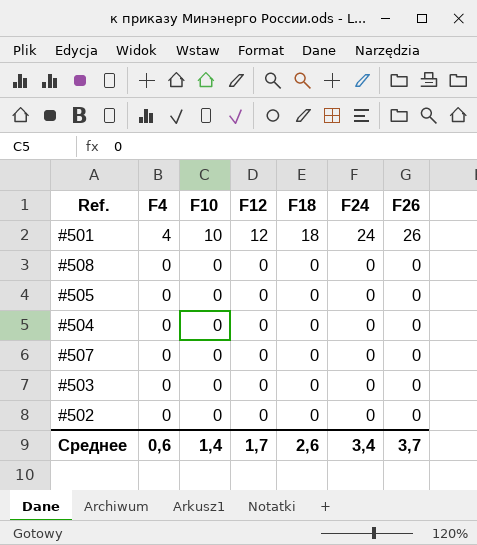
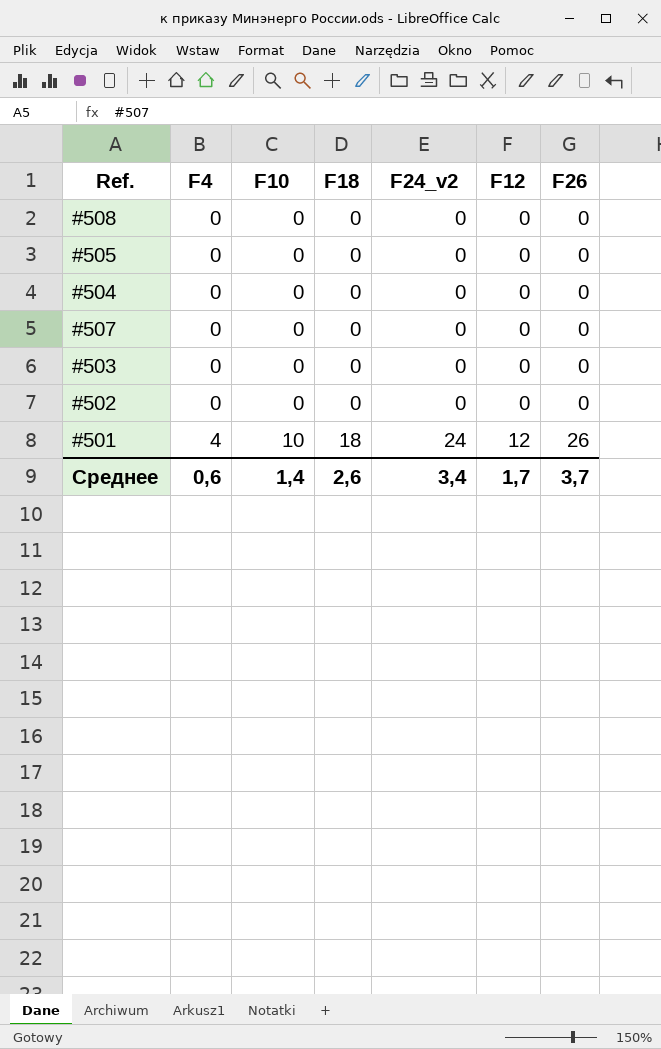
row order: F4 descending -> F4 ascending
column name: F24 -> F24_v2
column F12 | position: 4 -> 6

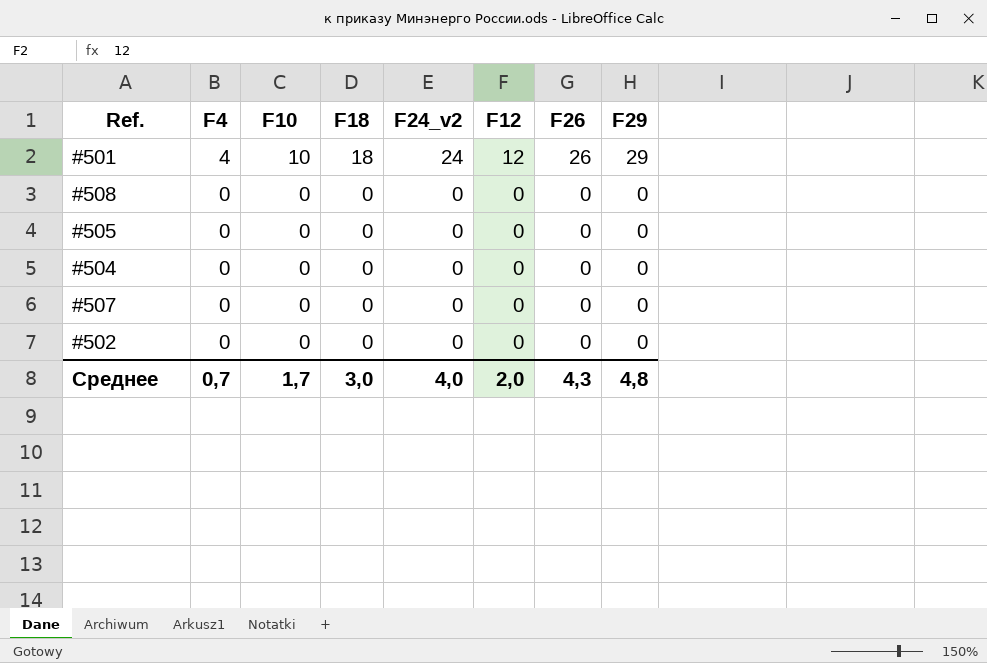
row order: F4 ascending -> F4 descending
column F29 | position: none -> 8
row #503: 0 | 0 | 0 | 0 | 0 | 0 -> none
Среднее | F4: 0,6 -> 0,7
Среднее | F10: 1,4 -> 1,7
Среднее | F18: 2,6 -> 3,0
Среднее | F24_v2: 3,4 -> 4,0
Среднее | F12: 1,7 -> 2,0
Среднее | F26: 3,7 -> 4,3

